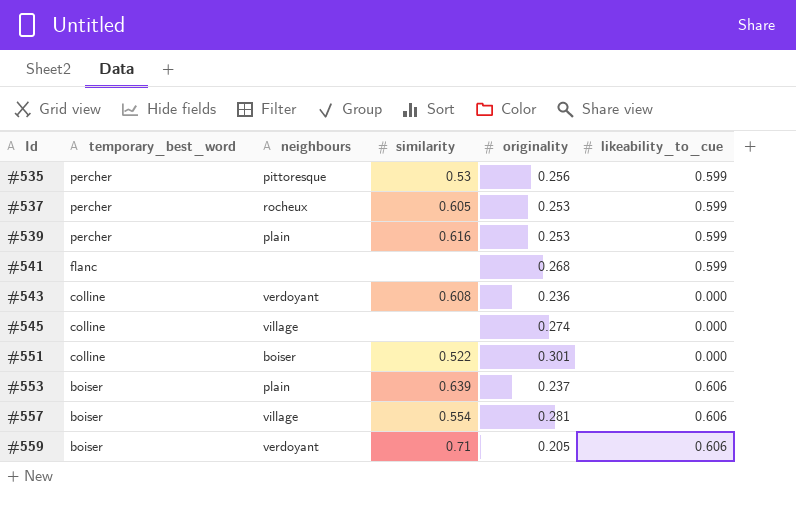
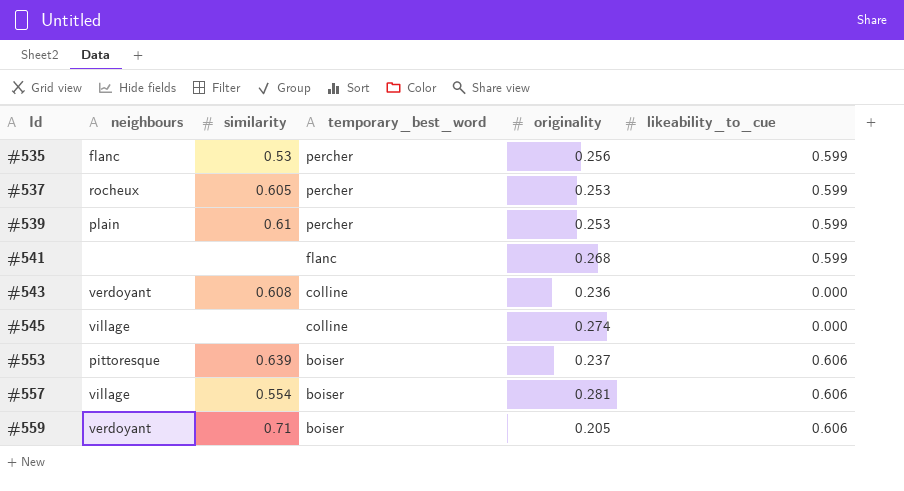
column temporary_best_word | position: 2 -> 4
row #551: colline | boiser | 0.522 | 0.301 | 0.000 -> none
#535 | neighbours: pittoresque -> flanc
#539 | similarity: 0.616 -> 0.61
#553 | neighbours: plain -> pittoresque

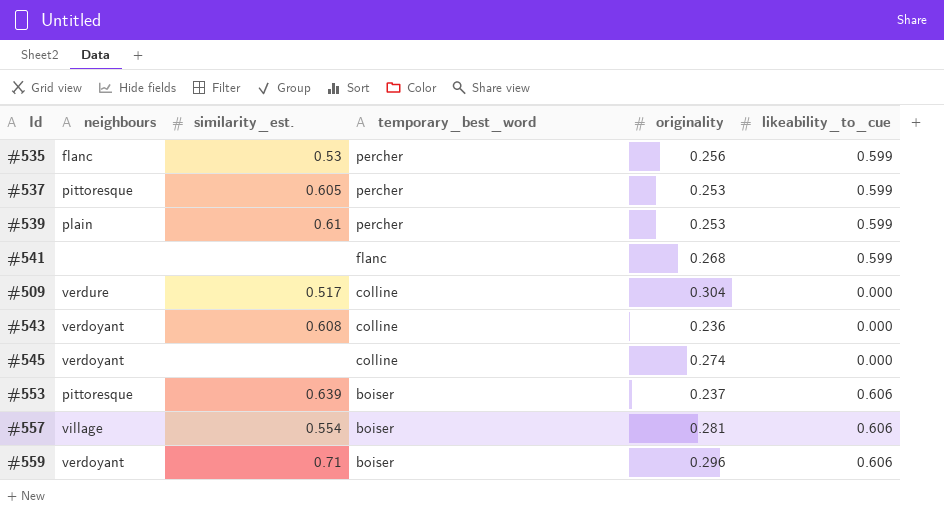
column name: similarity -> similarity_est.
#537 | neighbours: rocheux -> pittoresque
row #509: none -> verdure | 0.517 | colline | 0.304 | 0.000
#545 | neighbours: village -> verdoyant
#559 | originality: 0.205 -> 0.296

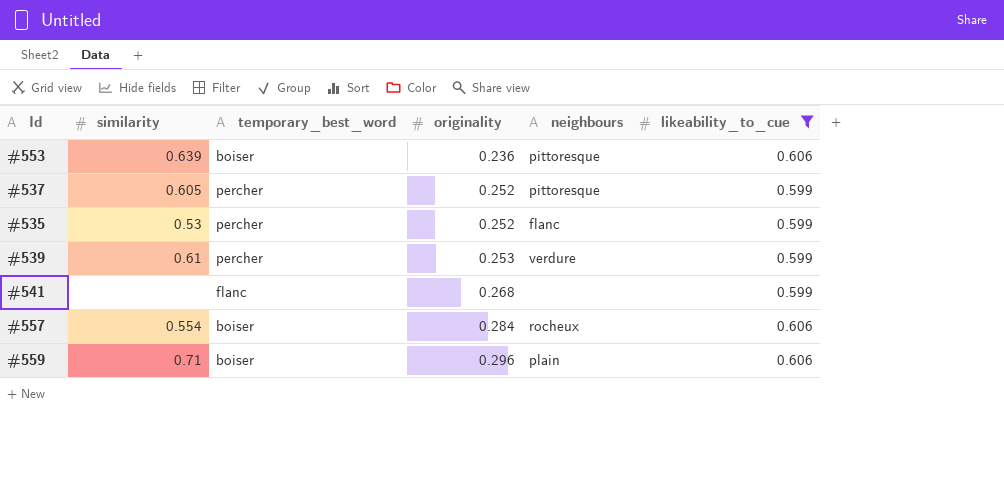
filter: none -> likeability_to_cue != 0.000
row order: temporary_best_word descending -> originality ascending
column name: similarity_est. -> similarity
column neighbours | position: 2 -> 5
#553 | originality: 0.237 -> 0.236
#537 | originality: 0.253 -> 0.252
#535 | originality: 0.256 -> 0.252
#539 | neighbours: plain -> verdure
#557 | originality: 0.281 -> 0.284
#557 | neighbours: village -> rocheux
#559 | neighbours: verdoyant -> plain

